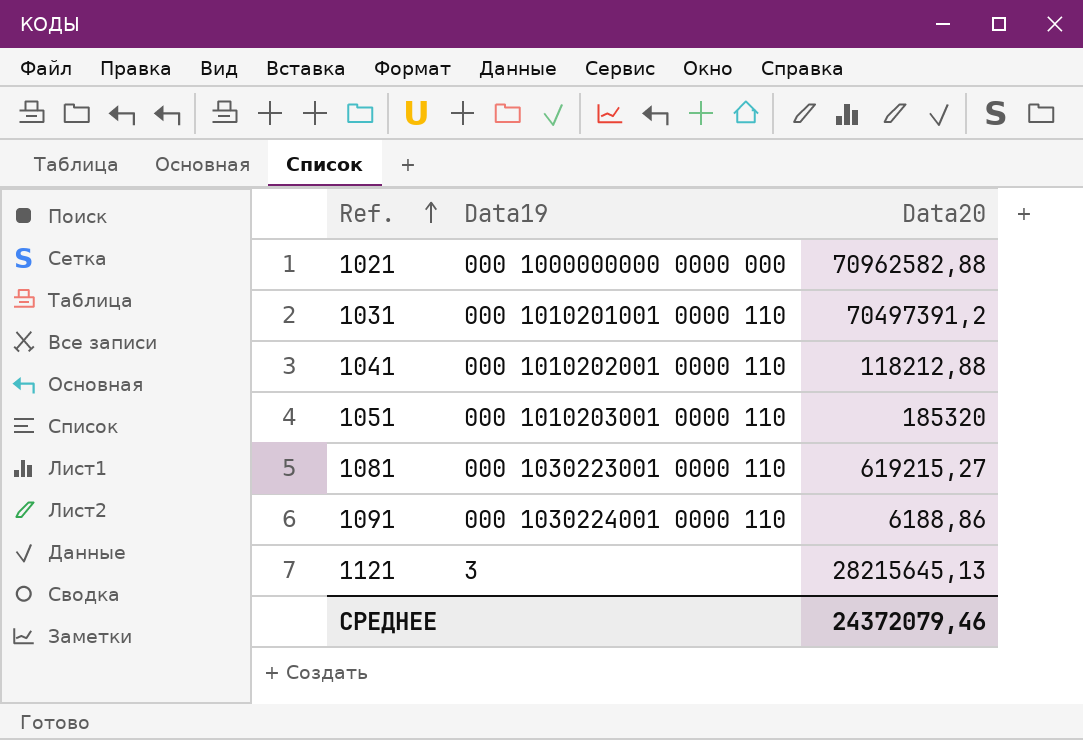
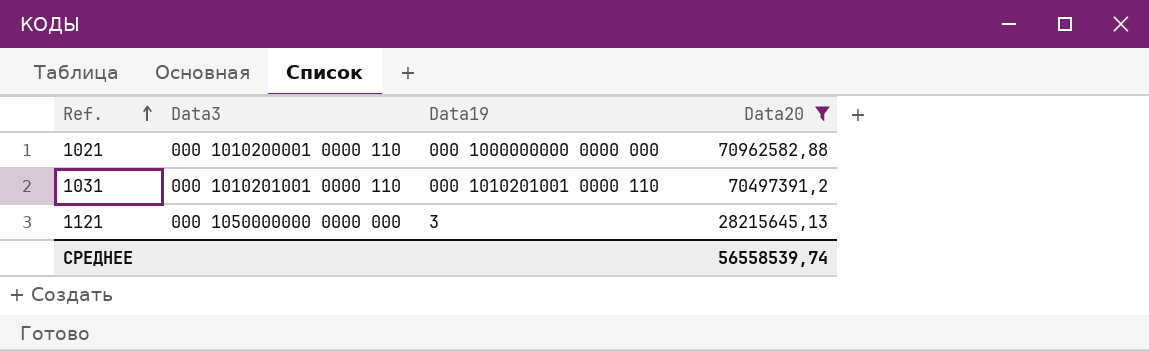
filter: none -> Data20 >= 28215645,13
column Data3 | position: none -> 2
СРЕДНЕЕ | Data20: 24372079,46 -> 56558539,74

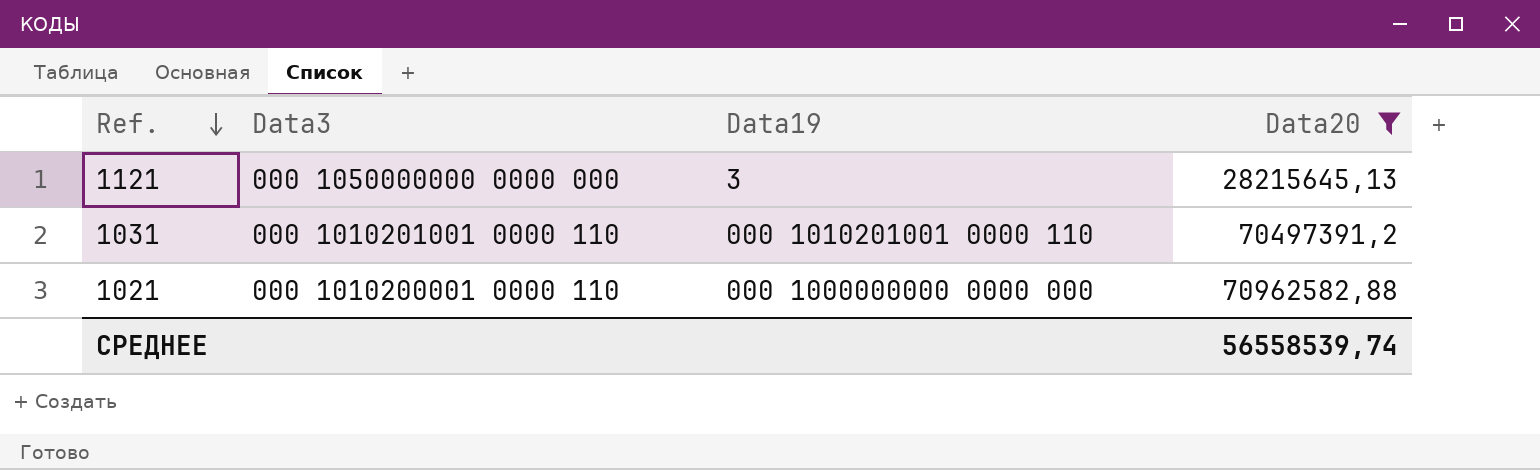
row order: Ref. ascending -> Ref. descending

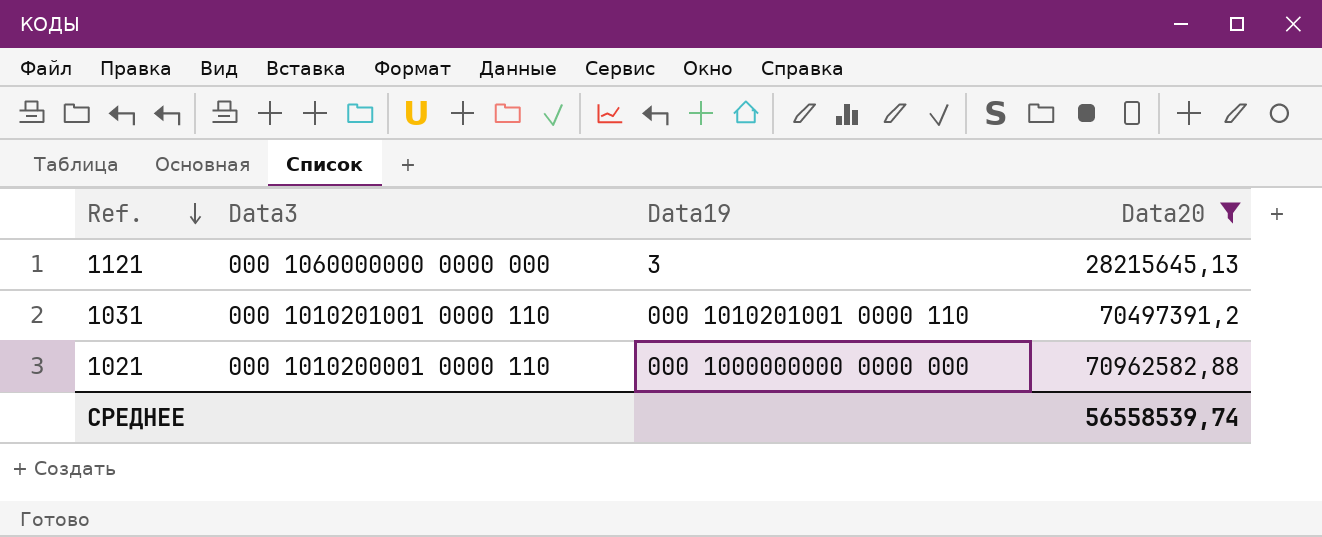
1121 | Data3: 000 1050000000 0000 000 -> 000 1060000000 0000 000

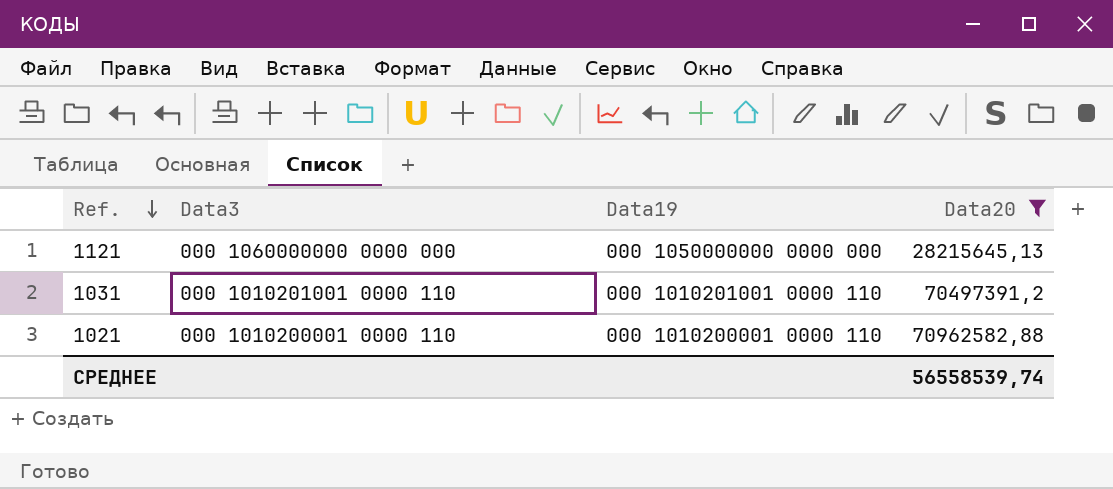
1121 | Data19: 3 -> 000 1050000000 0000 000
1021 | Data19: 000 1000000000 0000 000 -> 000 1010200001 0000 110

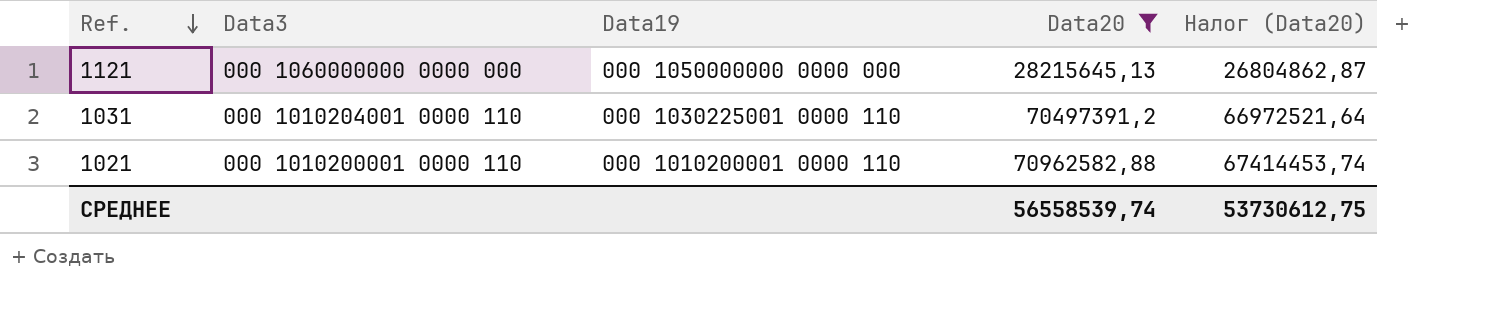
column Налог (Data20) | formula: none -> [Data20] * 0,95
1031 | Data3: 000 1010201001 0000 110 -> 000 1010204001 0000 110
1031 | Data19: 000 1010201001 0000 110 -> 000 1030225001 0000 110

